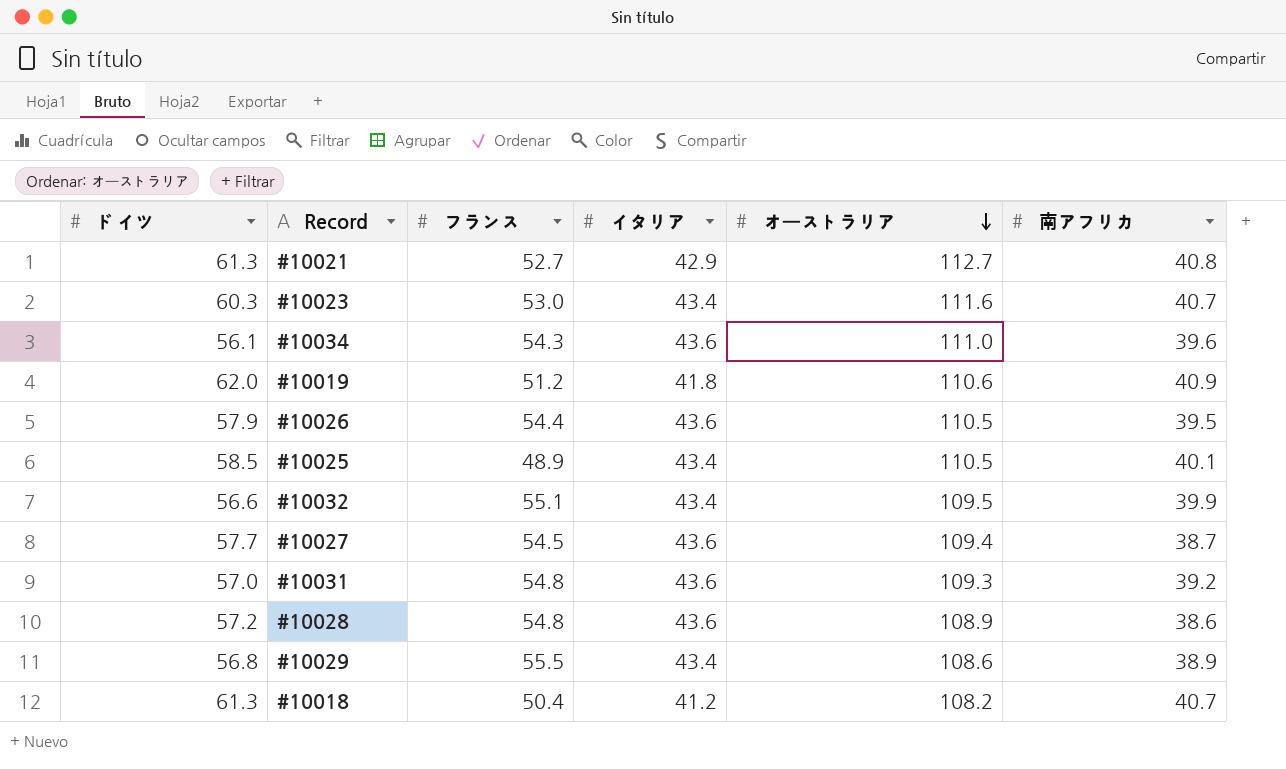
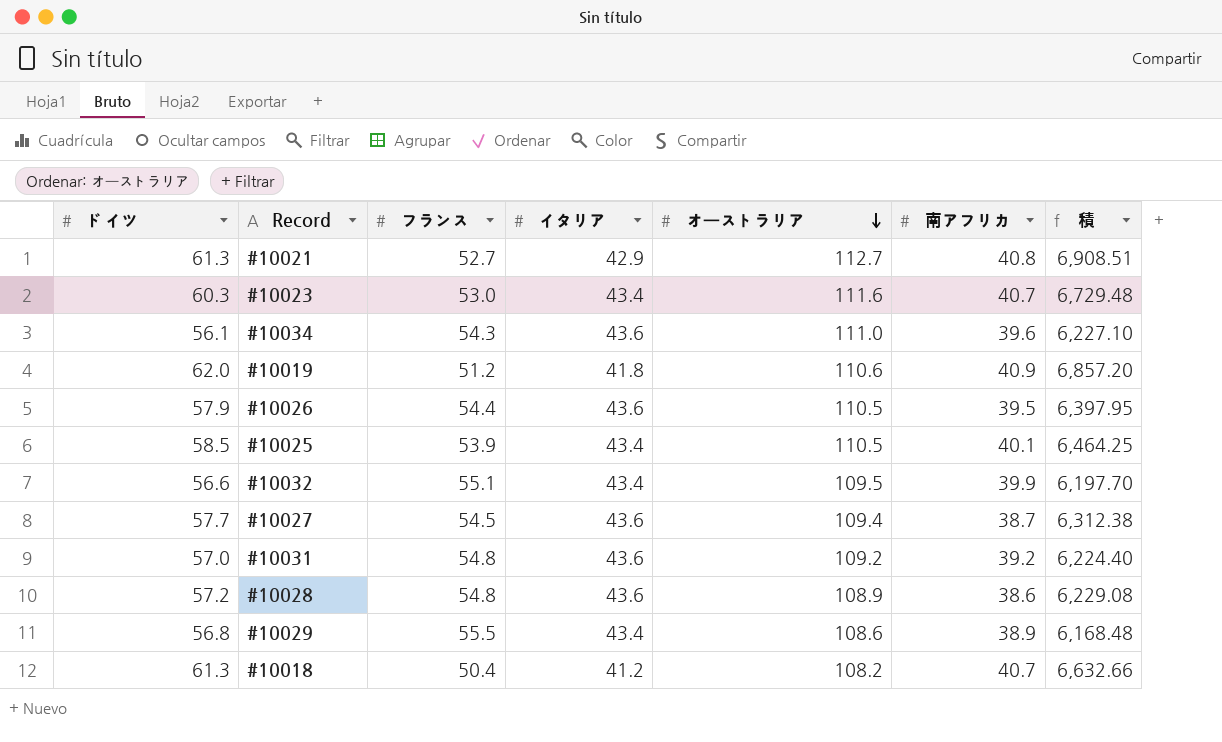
column 積 | formula: none -> [ドイツ] * [オーストラリア]
#10025 | フランス: 48.9 -> 53.9
#10031 | オーストラリア: 109.3 -> 109.2

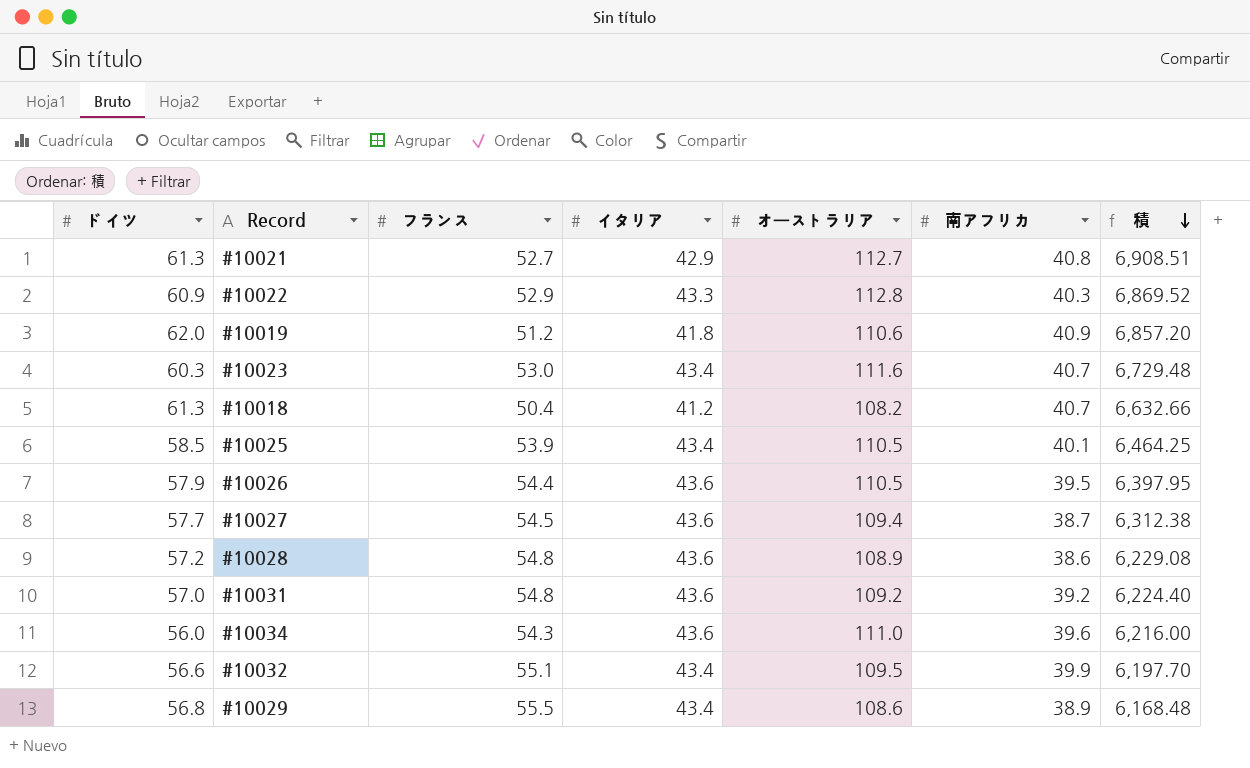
row order: オーストラリア descending -> 積 descending
row #10022: none -> 60.9 | 52.9 | 43.3 | 112.8 | 40.3 | 6,869.52
#10034 | ドイツ: 56.1 -> 56.0
#10034 | 積: 6,227.10 -> 6,216.00

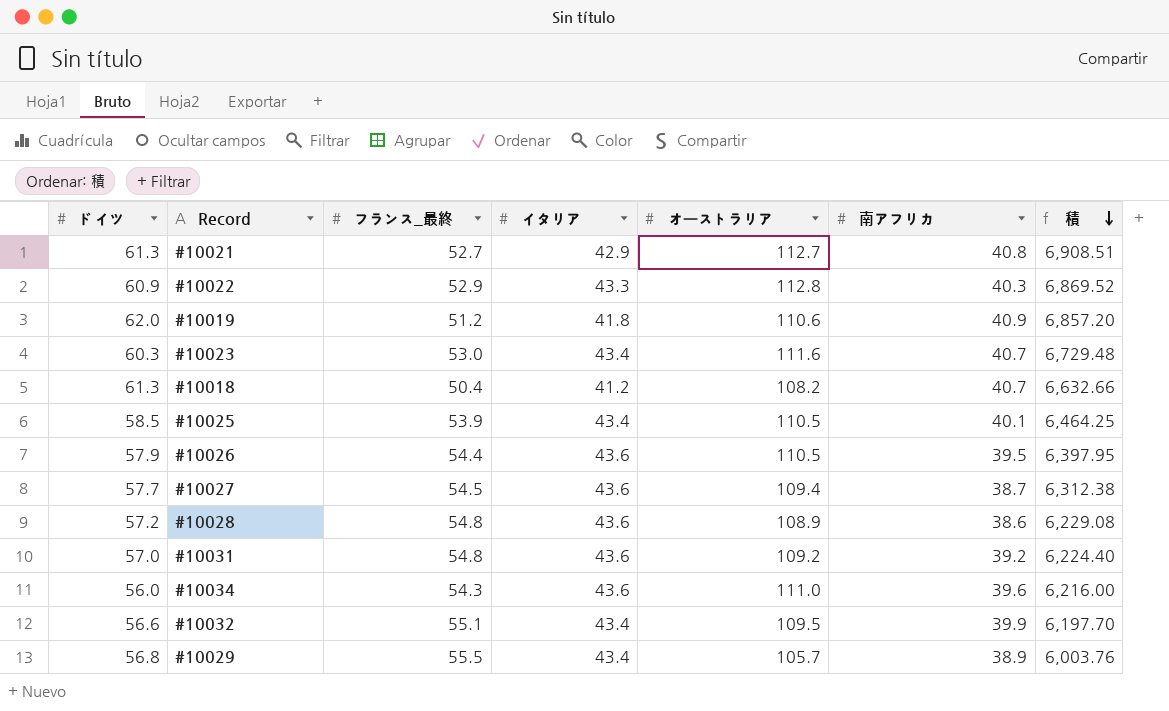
column name: フランス -> フランス_最終
#10029 | オーストラリア: 108.6 -> 105.7
#10029 | 積: 6,168.48 -> 6,003.76

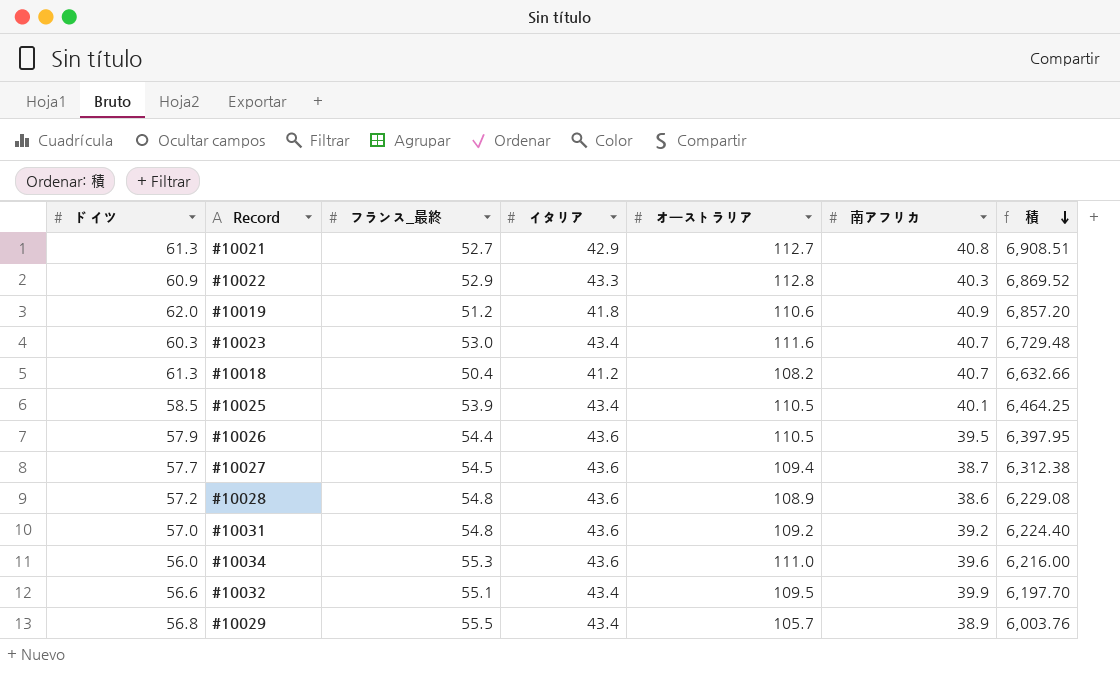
#10034 | フランス_最終: 54.3 -> 55.3

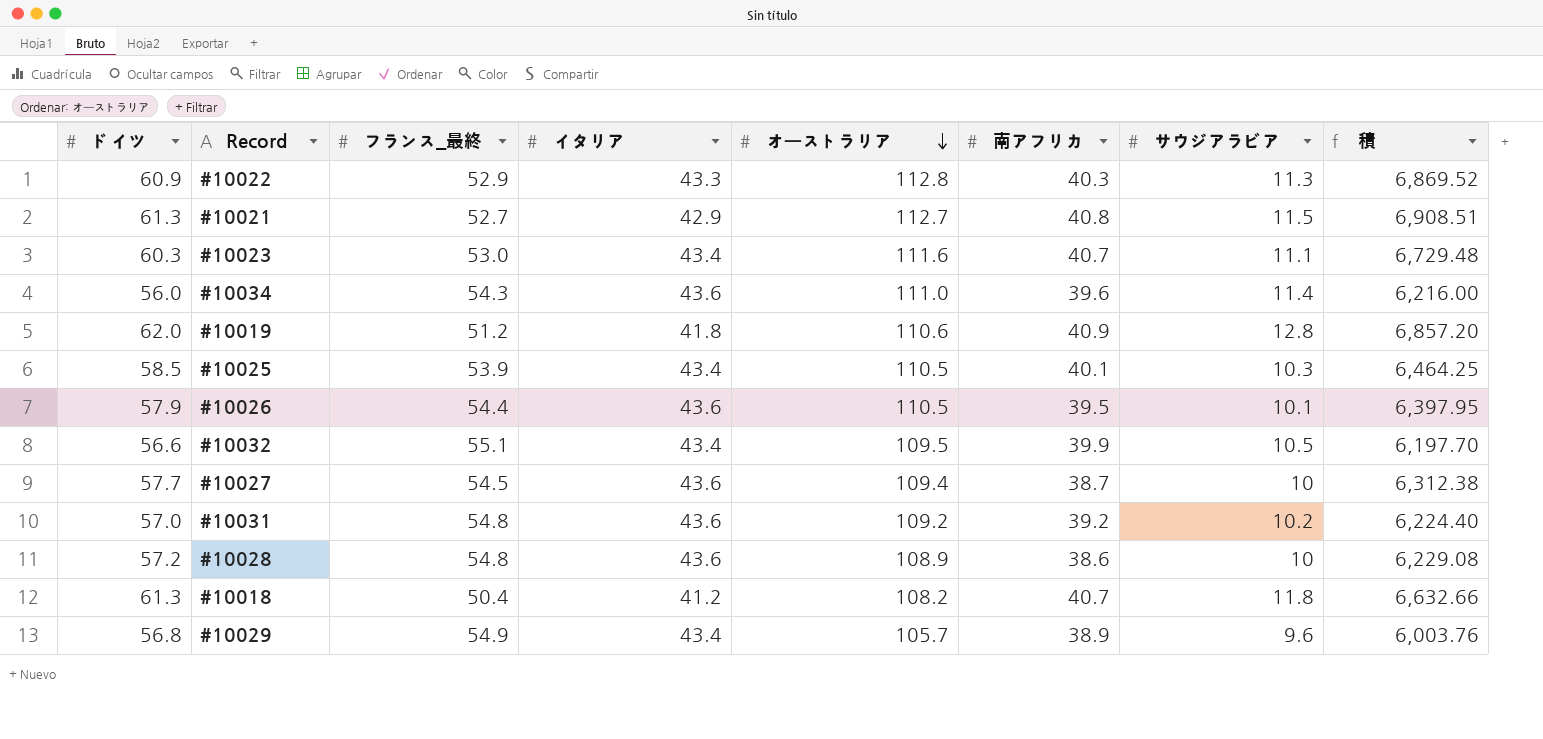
row order: 積 descending -> オーストラリア descending
column サウジアラビア | position: none -> 7
#10034 | フランス_最終: 55.3 -> 54.3
#10029 | フランス_最終: 55.5 -> 54.9

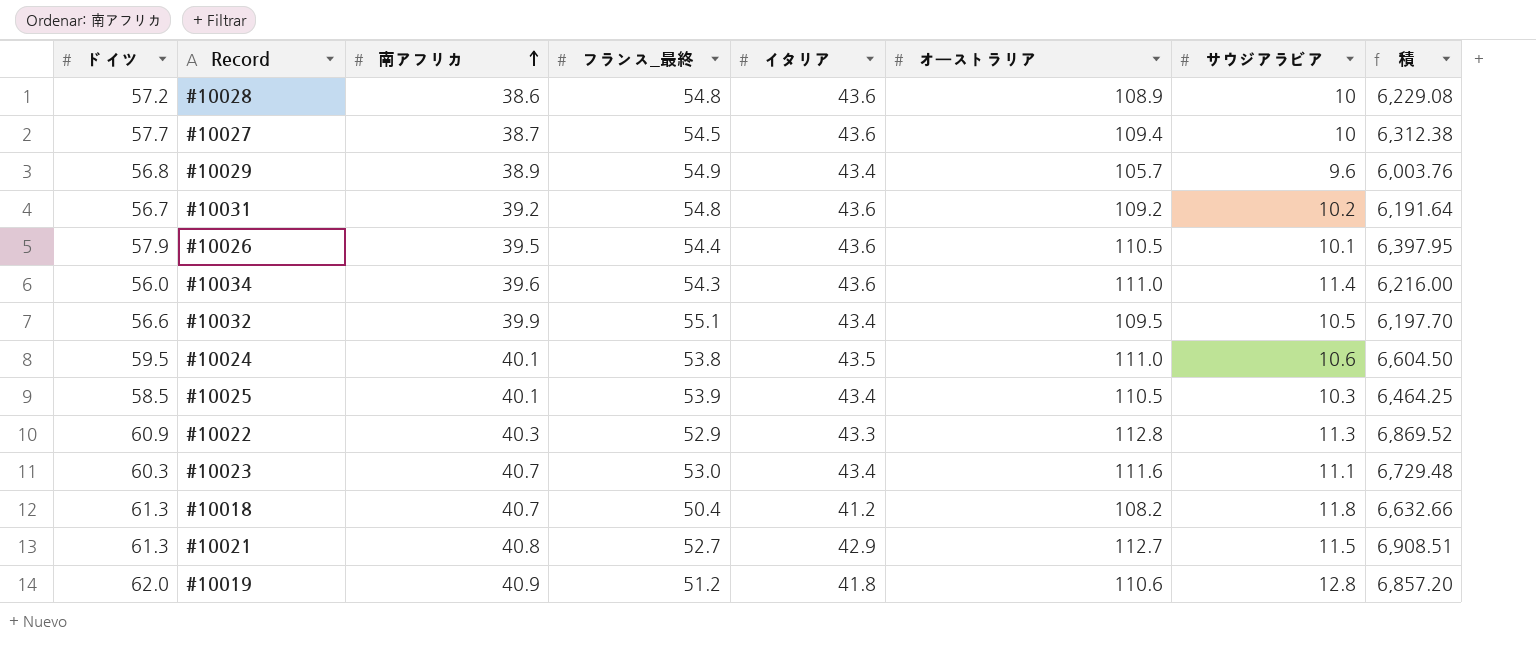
row order: オーストラリア descending -> 南アフリカ ascending
column 南アフリカ | position: 6 -> 3
#10031 | ドイツ: 57.0 -> 56.7
#10031 | 積: 6,224.40 -> 6,191.64
row #10024: none -> 59.5 | 40.1 | 53.8 | 43.5 | 111.0 | 10.6 | 6,604.50

